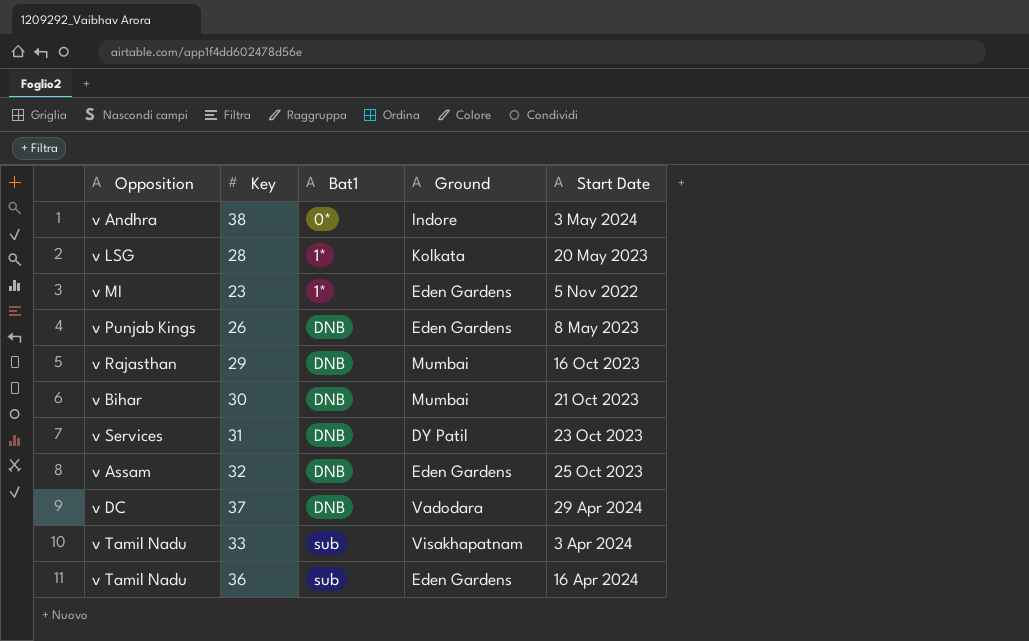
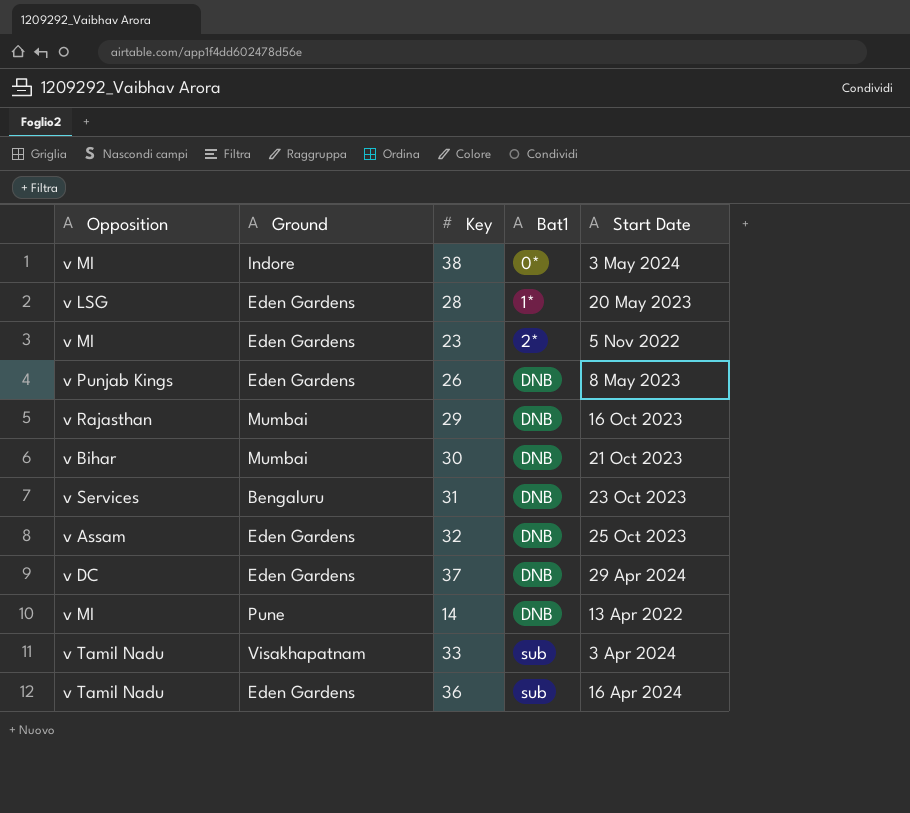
column Ground | position: 4 -> 2
38 | Opposition: v Andhra -> v MI
28 | Ground: Kolkata -> Eden Gardens
23 | Bat1: 1* -> 2*
31 | Ground: DY Patil -> Bengaluru
37 | Ground: Vadodara -> Eden Gardens
row 14: none -> v MI | Pune | DNB | 13 Apr 2022

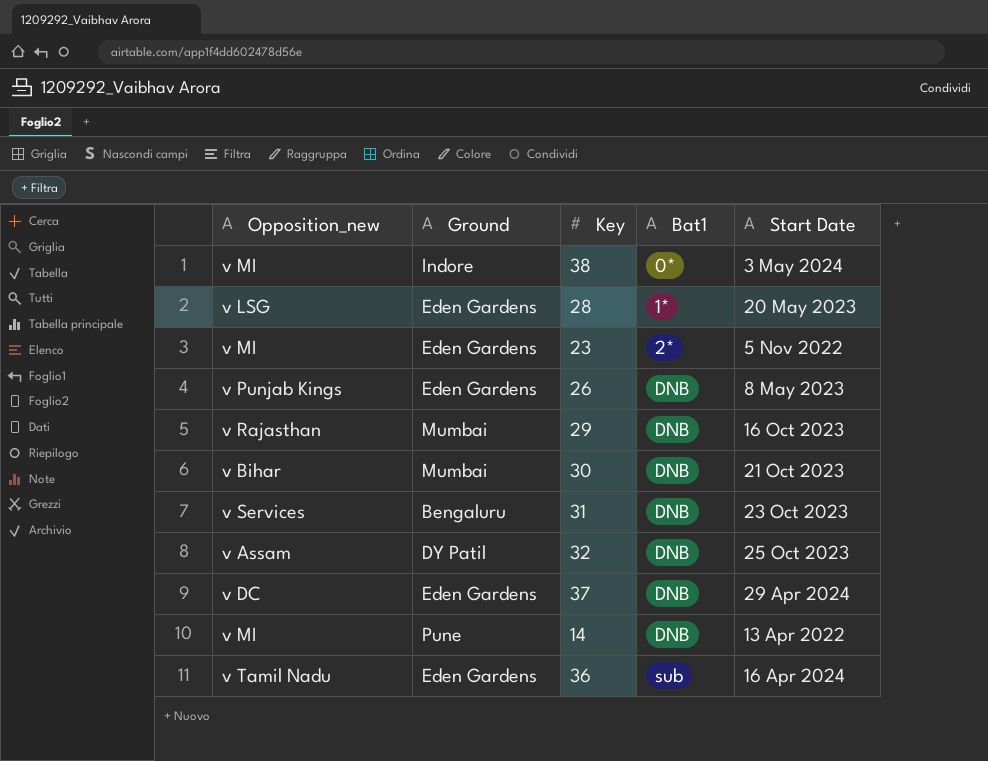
column name: Opposition -> Opposition_new
row 33: v Tamil Nadu | Visakhapatnam | sub | 3 Apr 2024 -> none
32 | Ground: Eden Gardens -> DY Patil

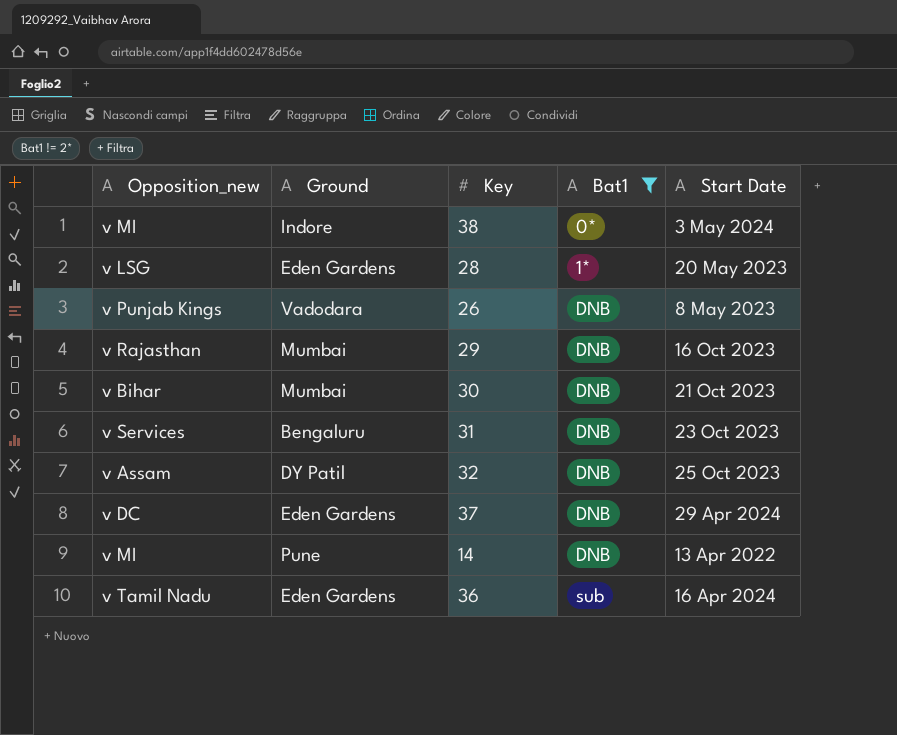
filter: none -> Bat1 != 2*
26 | Ground: Eden Gardens -> Vadodara

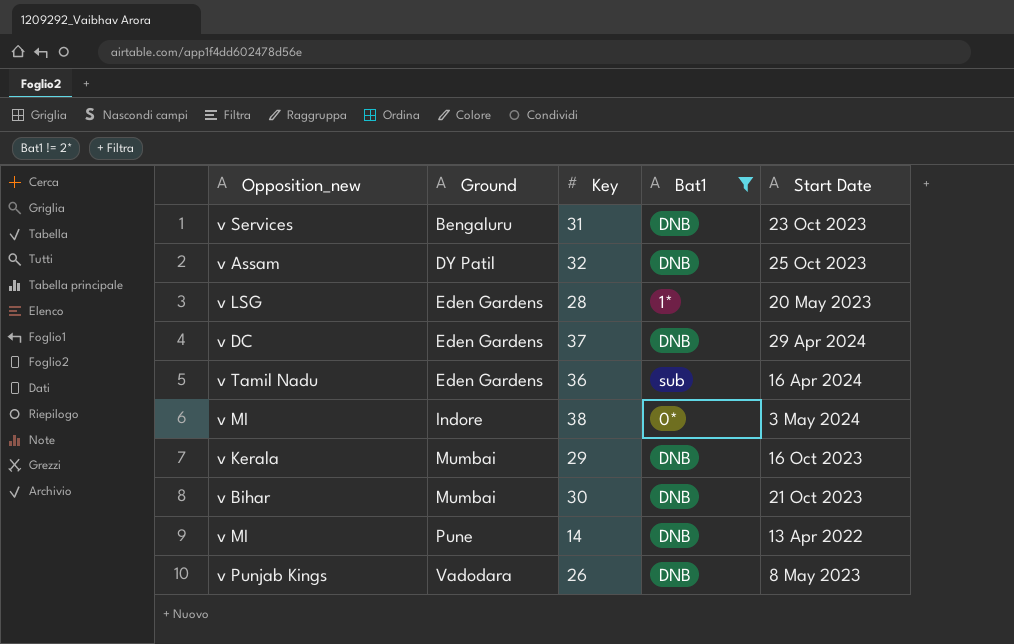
row order: Bat1 ascending -> Ground ascending
29 | Opposition_new: v Rajasthan -> v Kerala

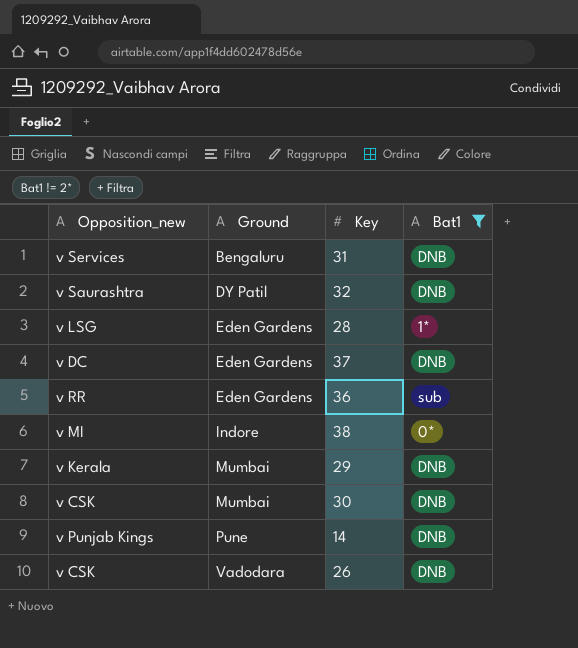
column Start Date | position: 5 -> none
32 | Opposition_new: v Assam -> v Saurashtra
36 | Opposition_new: v Tamil Nadu -> v RR
30 | Opposition_new: v Bihar -> v CSK
14 | Opposition_new: v MI -> v Punjab Kings
26 | Opposition_new: v Punjab Kings -> v CSK

